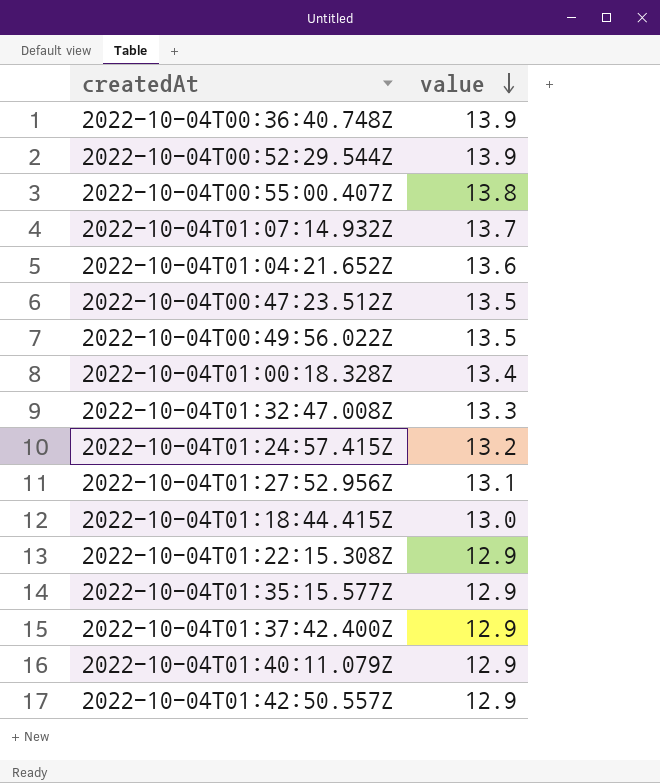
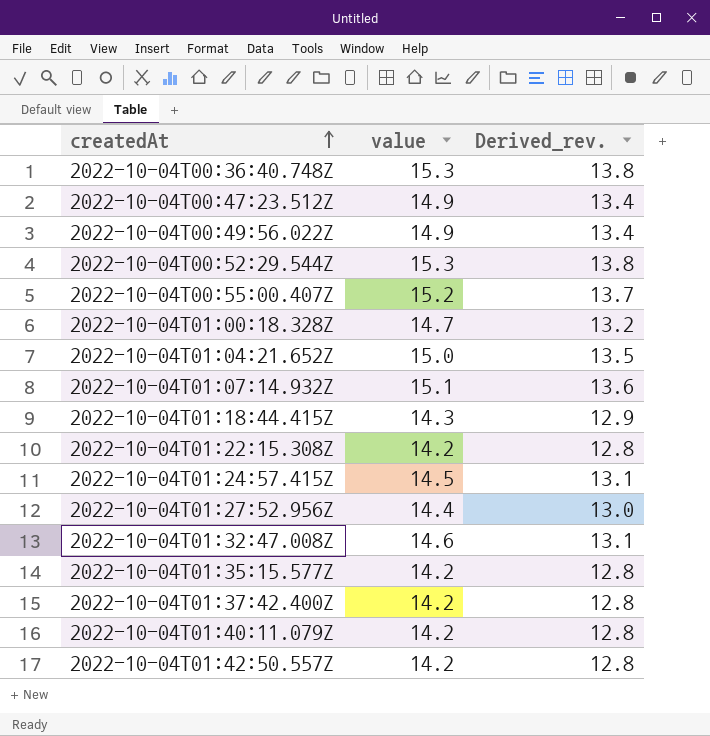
row order: value descending -> createdAt ascending
column Derived_rev. | formula: none -> [value] * 0.9
2022-10-04T00:36:40.748Z | value: 13.9 -> 15.3
2022-10-04T00:47:23.512Z | value: 13.5 -> 14.9
2022-10-04T00:49:56.022Z | value: 13.5 -> 14.9
2022-10-04T00:52:29.544Z | value: 13.9 -> 15.3
2022-10-04T00:55:00.407Z | value: 13.8 -> 15.2
2022-10-04T01:00:18.328Z | value: 13.4 -> 14.7
2022-10-04T01:04:21.652Z | value: 13.6 -> 15.0
2022-10-04T01:07:14.932Z | value: 13.7 -> 15.1
2022-10-04T01:18:44.415Z | value: 13.0 -> 14.3
2022-10-04T01:22:15.308Z | value: 12.9 -> 14.2
2022-10-04T01:24:57.415Z | value: 13.2 -> 14.5
2022-10-04T01:27:52.956Z | value: 13.1 -> 14.4
2022-10-04T01:32:47.008Z | value: 13.3 -> 14.6
2022-10-04T01:35:15.577Z | value: 12.9 -> 14.2
2022-10-04T01:37:42.400Z | value: 12.9 -> 14.2
2022-10-04T01:40:11.079Z | value: 12.9 -> 14.2
2022-10-04T01:42:50.557Z | value: 12.9 -> 14.2

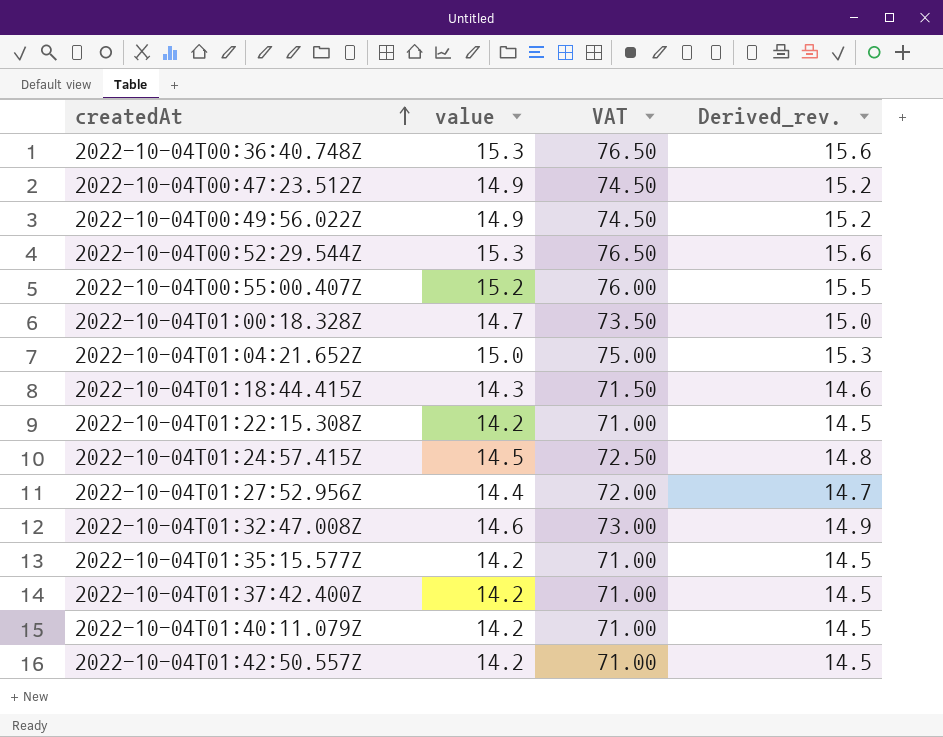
column VAT | formula: none -> [value] * 5
column Derived_rev. | formula: [value] * 0.9 -> [value] * 1.02
row 2022-10-04T01:07:14.932Z: 15.1 | 13.6 -> none

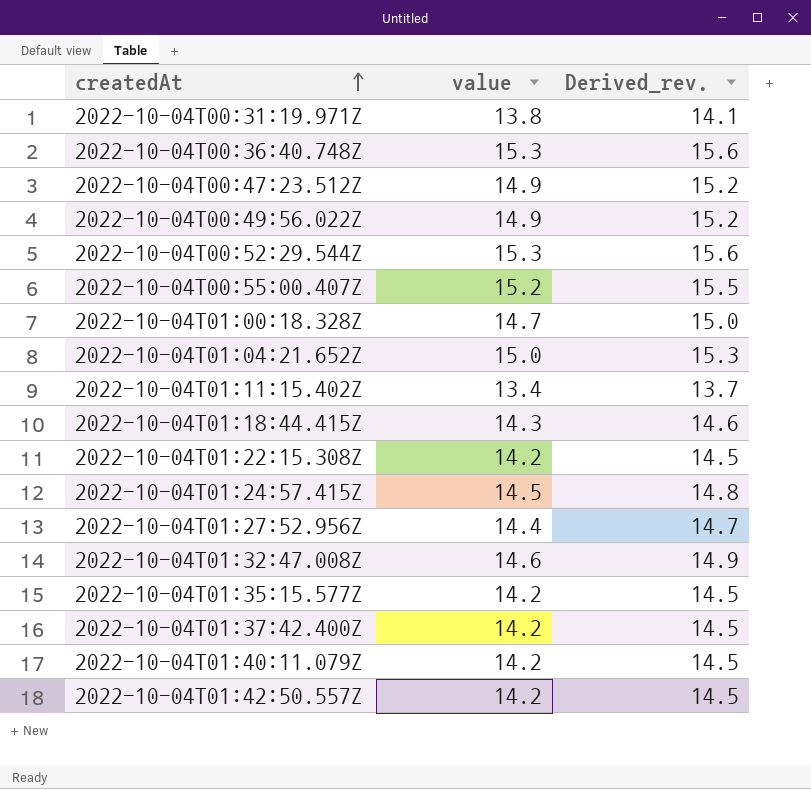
column VAT | formula: [value] * 5 -> none
row 2022-10-04T00:31:19.971Z: none -> 13.8 | 14.1
row 2022-10-04T01:11:15.402Z: none -> 13.4 | 13.7

